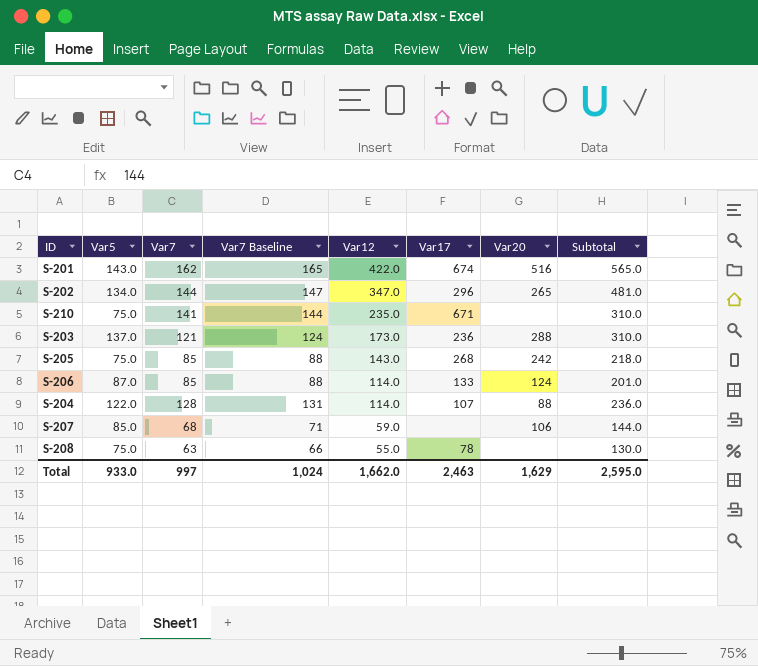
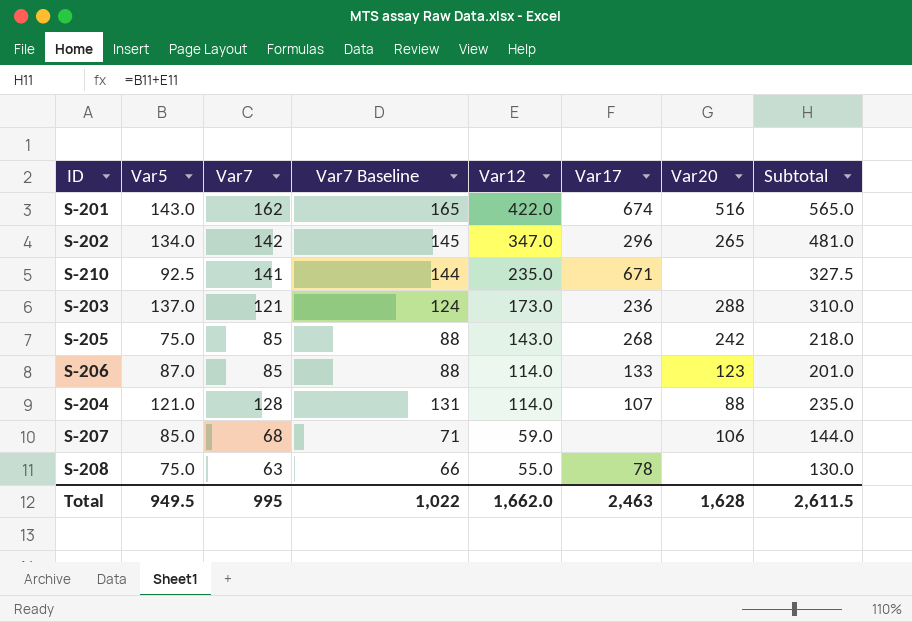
S-202 | Var7: 144 -> 142
S-202 | Var7 Baseline: 147 -> 145
S-210 | Var5: 75.0 -> 92.5
S-210 | Subtotal: 310.0 -> 327.5
S-206 | Var20: 124 -> 123
S-204 | Var5: 122.0 -> 121.0
S-204 | Subtotal: 236.0 -> 235.0
Total | Var5: 933.0 -> 949.5
Total | Var7: 997 -> 995
Total | Var7 Baseline: 1,024 -> 1,022
Total | Var20: 1,629 -> 1,628
Total | Subtotal: 2,595.0 -> 2,611.5

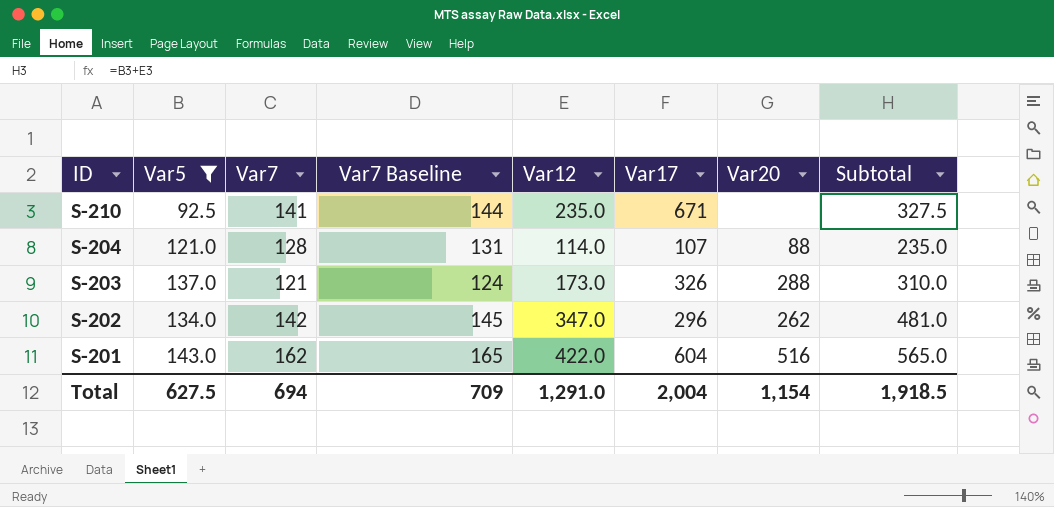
filter: none -> Var5 >= 92.5
row order: Var12 descending -> ID descending
S-203 | Var17: 236 -> 326
S-202 | Var20: 265 -> 262
S-201 | Var17: 674 -> 604
Total | Var5: 949.5 -> 627.5
Total | Var7: 995 -> 694
Total | Var7 Baseline: 1,022 -> 709
Total | Var12: 1,662.0 -> 1,291.0
Total | Var17: 2,463 -> 2,004
Total | Var20: 1,628 -> 1,154
Total | Subtotal: 2,611.5 -> 1,918.5

